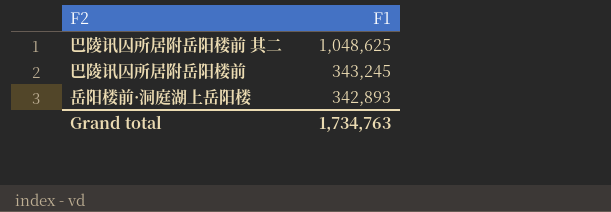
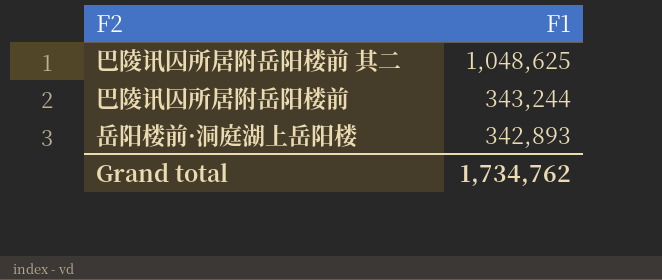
巴陵讯囚所居附岳阳楼前 | F1: 343,245 -> 343,244
Grand total | F1: 1,734,763 -> 1,734,762

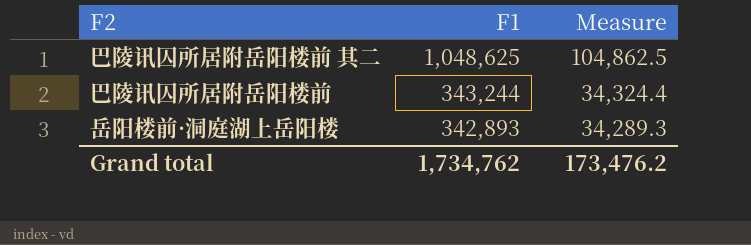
column Measure | formula: none -> [F1] * 0.1

